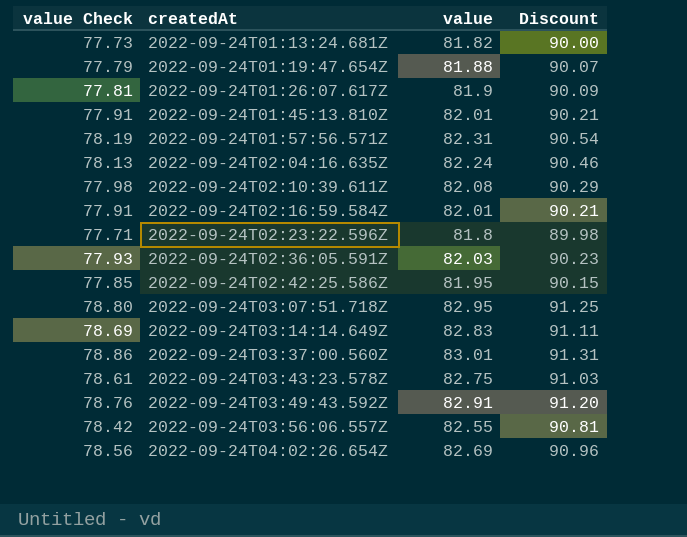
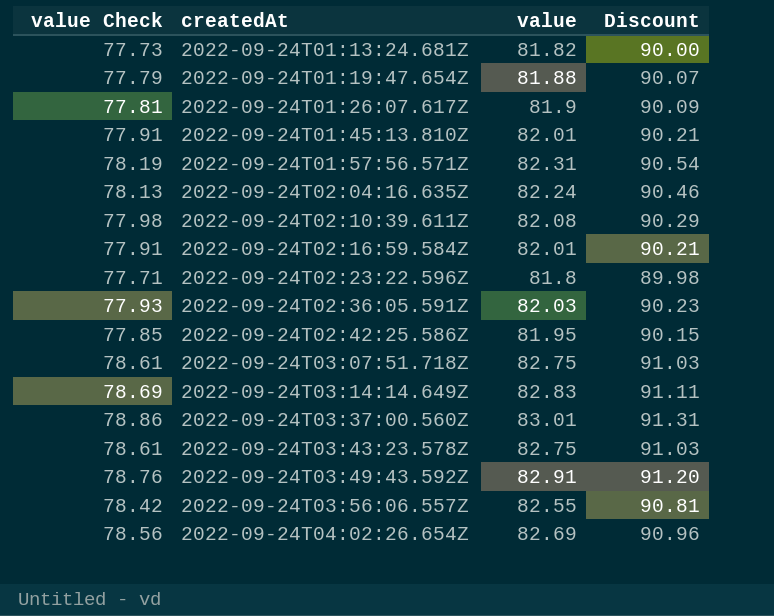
2022-09-24T03:07:51.718Z | value Check: 78.80 -> 78.61
2022-09-24T03:07:51.718Z | value: 82.95 -> 82.75
2022-09-24T03:07:51.718Z | Discount: 91.25 -> 91.03

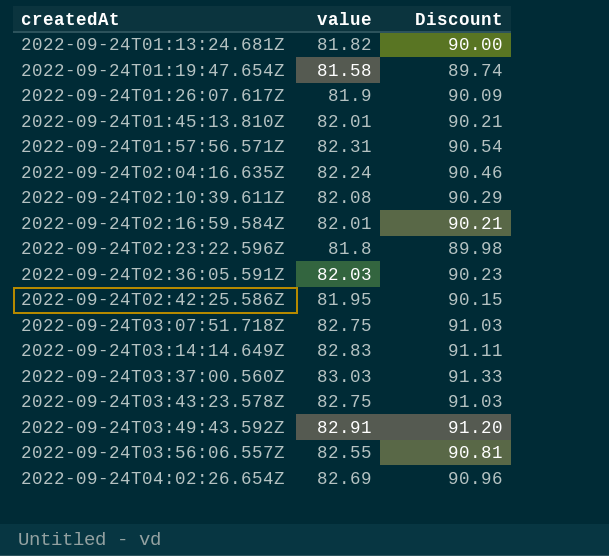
column value Check | formula: [value] * 0.95 -> none
2022-09-24T01:19:47.654Z | value: 81.88 -> 81.58
2022-09-24T01:19:47.654Z | Discount: 90.07 -> 89.74
2022-09-24T03:37:00.560Z | value: 83.01 -> 83.03
2022-09-24T03:37:00.560Z | Discount: 91.31 -> 91.33

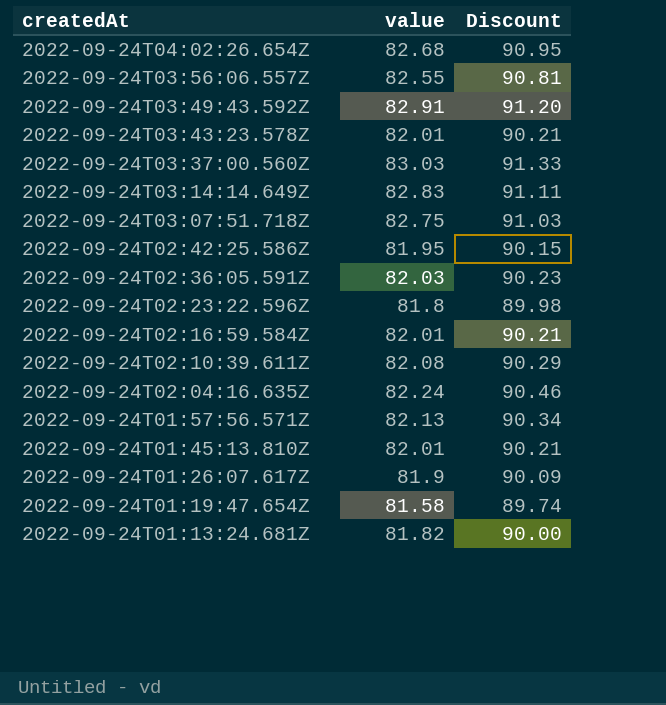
row order: createdAt ascending -> createdAt descending
2022-09-24T04:02:26.654Z | value: 82.69 -> 82.68
2022-09-24T04:02:26.654Z | Discount: 90.96 -> 90.95
2022-09-24T03:43:23.578Z | value: 82.75 -> 82.01
2022-09-24T03:43:23.578Z | Discount: 91.03 -> 90.21
2022-09-24T01:57:56.571Z | value: 82.31 -> 82.13
2022-09-24T01:57:56.571Z | Discount: 90.54 -> 90.34

